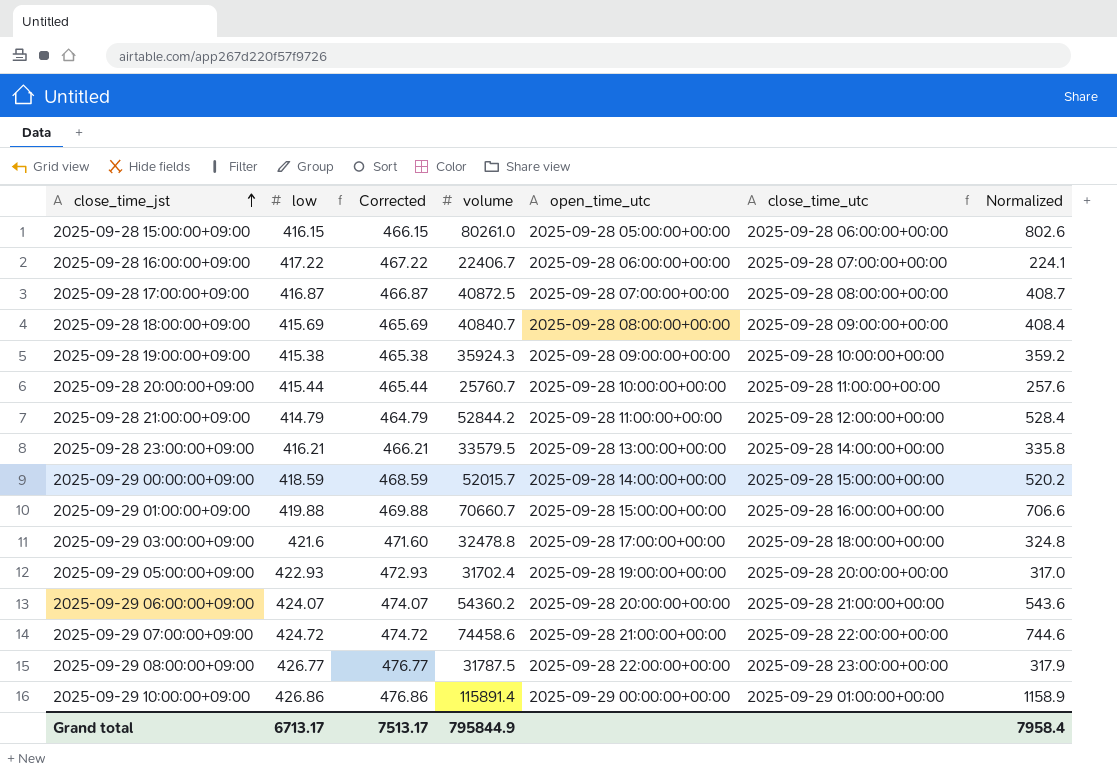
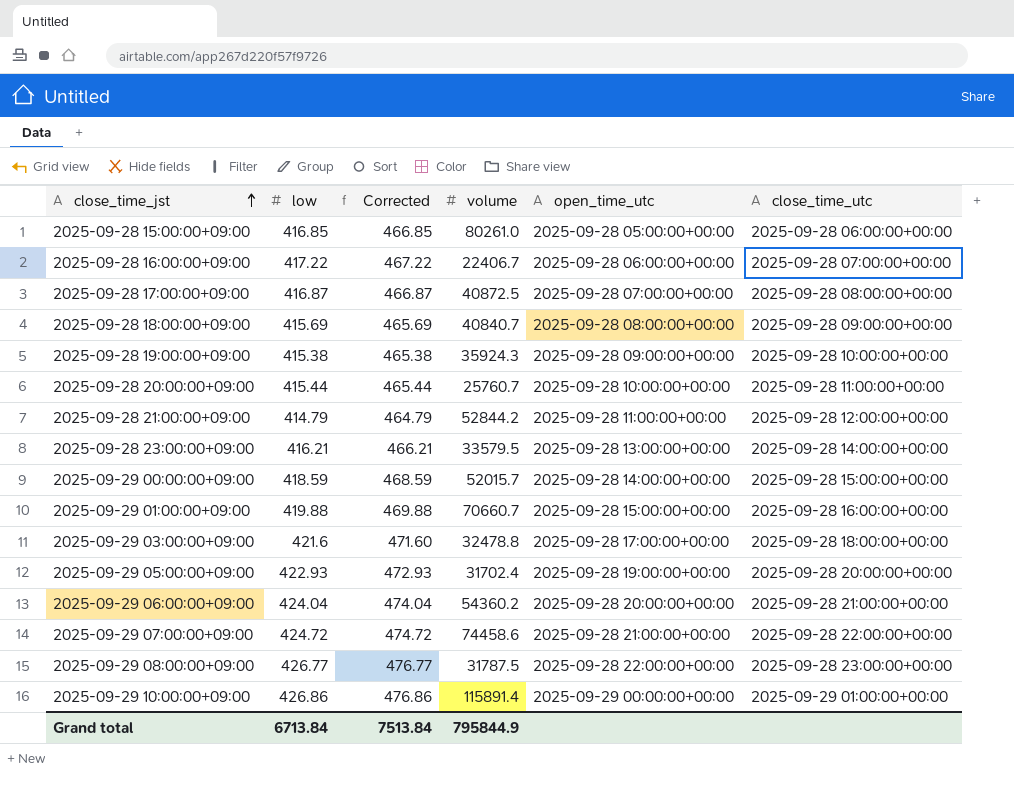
column Normalized | formula: [volume] * 0.01 -> none
2025-09-28 15:00:00+09:00 | low: 416.15 -> 416.85
2025-09-28 15:00:00+09:00 | Corrected: 466.15 -> 466.85
2025-09-29 06:00:00+09:00 | low: 424.07 -> 424.04
2025-09-29 06:00:00+09:00 | Corrected: 474.07 -> 474.04
Grand total | low: 6713.17 -> 6713.84
Grand total | Corrected: 7513.17 -> 7513.84

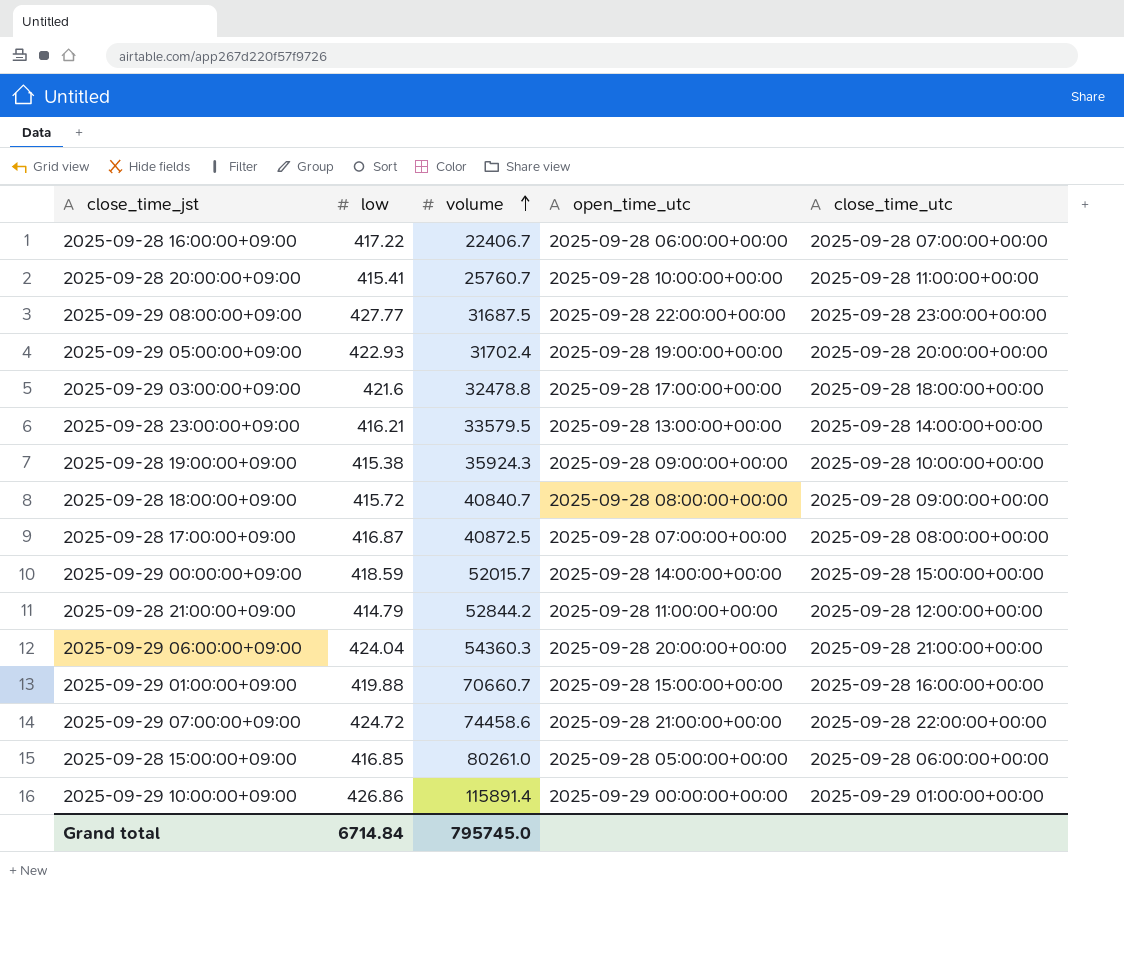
row order: close_time_jst ascending -> volume ascending
column Corrected | formula: [low] + 50 -> none
2025-09-28 20:00:00+09:00 | low: 415.44 -> 415.41
2025-09-29 08:00:00+09:00 | low: 426.77 -> 427.77
2025-09-29 08:00:00+09:00 | volume: 31787.5 -> 31687.5
2025-09-28 18:00:00+09:00 | low: 415.69 -> 415.72
2025-09-29 06:00:00+09:00 | volume: 54360.2 -> 54360.3
Grand total | low: 6713.84 -> 6714.84
Grand total | volume: 795844.9 -> 795745.0

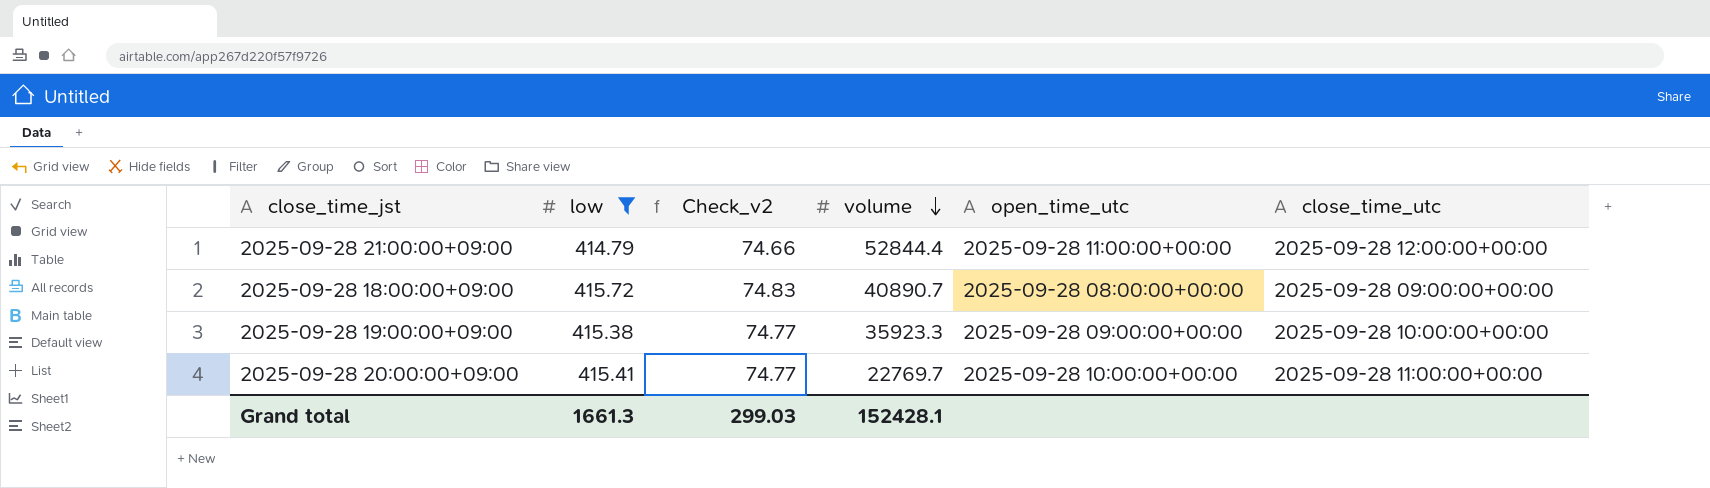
filter: none -> low <= 415.72
row order: volume ascending -> volume descending
column Check_v2 | formula: none -> [low] * 0.18
2025-09-28 21:00:00+09:00 | volume: 52844.2 -> 52844.4
2025-09-28 18:00:00+09:00 | volume: 40840.7 -> 40890.7
2025-09-28 19:00:00+09:00 | volume: 35924.3 -> 35923.3
2025-09-28 20:00:00+09:00 | volume: 25760.7 -> 22769.7
Grand total | low: 6714.84 -> 1661.3
Grand total | volume: 795745.0 -> 152428.1

